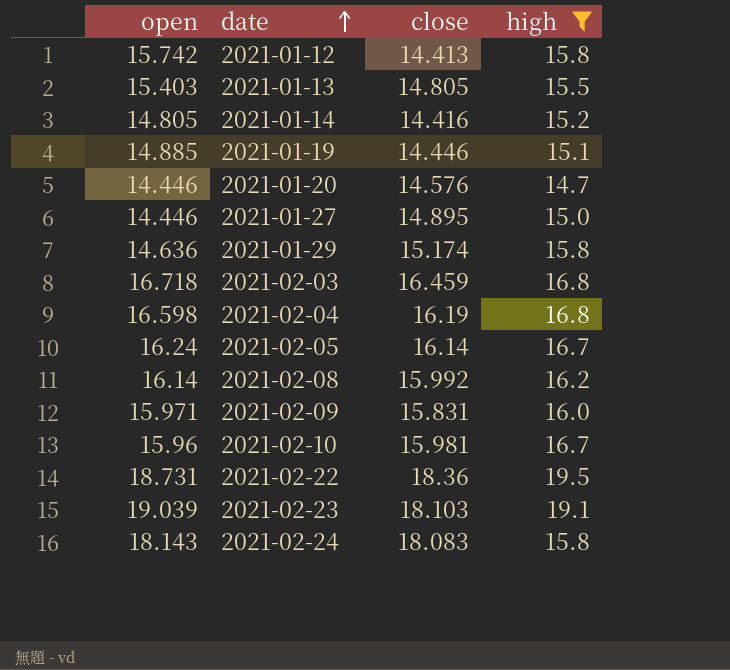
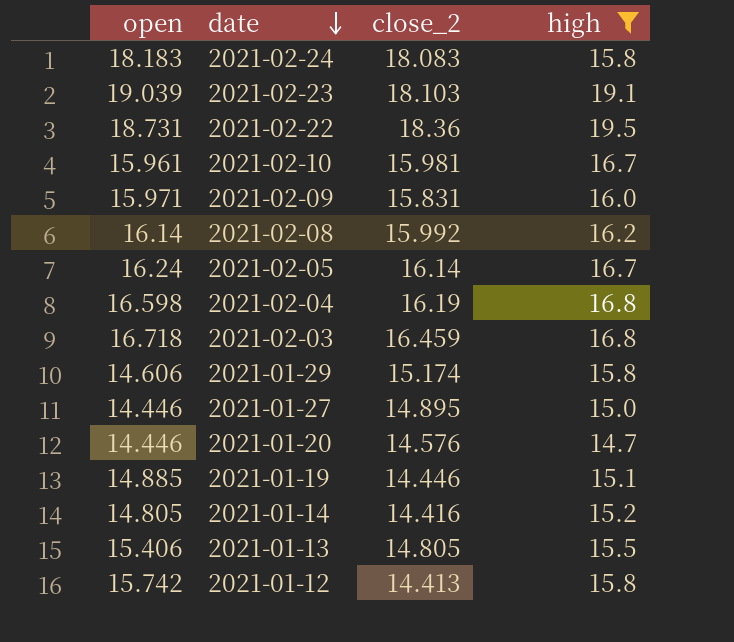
row order: date ascending -> date descending
column name: close -> close_2
2021-02-24 | open: 18.143 -> 18.183
2021-02-10 | open: 15.96 -> 15.961
2021-01-29 | open: 14.636 -> 14.606
2021-01-13 | open: 15.403 -> 15.406

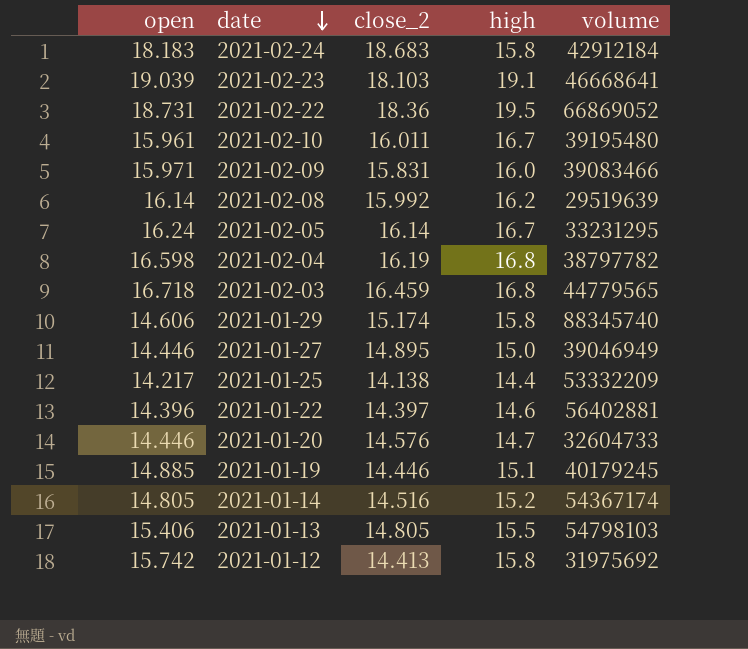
filter: high >= 14.7 -> none
column volume | position: none -> 5
2021-02-24 | close_2: 18.083 -> 18.683
2021-02-10 | close_2: 15.981 -> 16.011
2021-01-14 | close_2: 14.416 -> 14.516

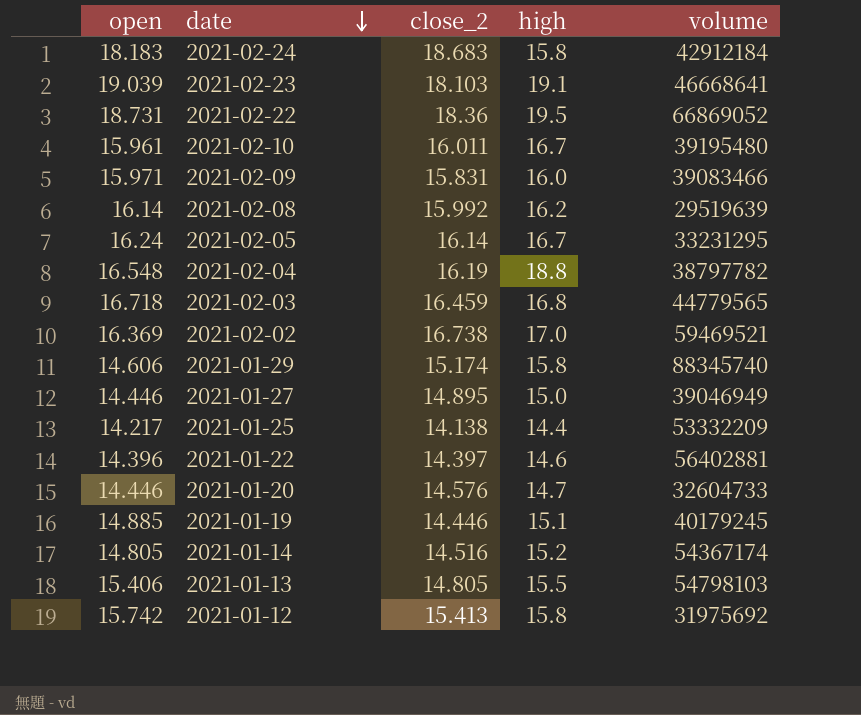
2021-02-04 | open: 16.598 -> 16.548
2021-02-04 | high: 16.8 -> 18.8
row 2021-02-02: none -> 16.369 | 16.738 | 17.0 | 59469521
2021-01-12 | close_2: 14.413 -> 15.413

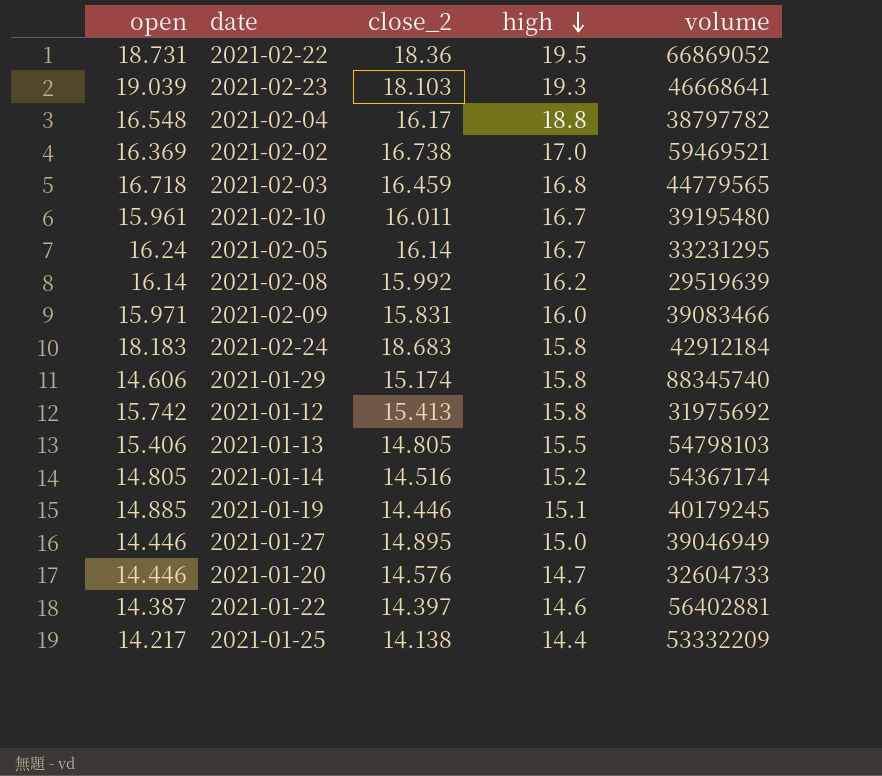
row order: date descending -> high descending
2021-02-23 | high: 19.1 -> 19.3
2021-02-04 | close_2: 16.19 -> 16.17
2021-01-22 | open: 14.396 -> 14.387

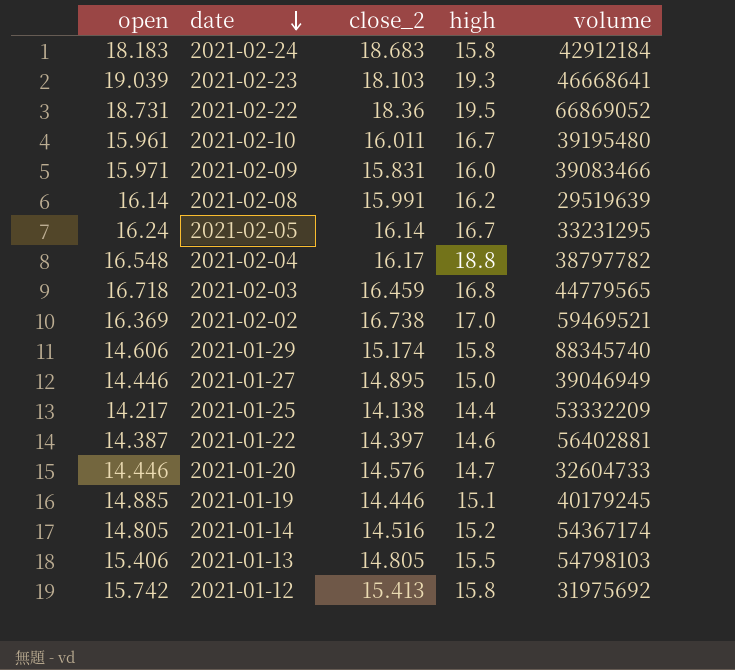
row order: high descending -> date descending
2021-02-08 | close_2: 15.992 -> 15.991

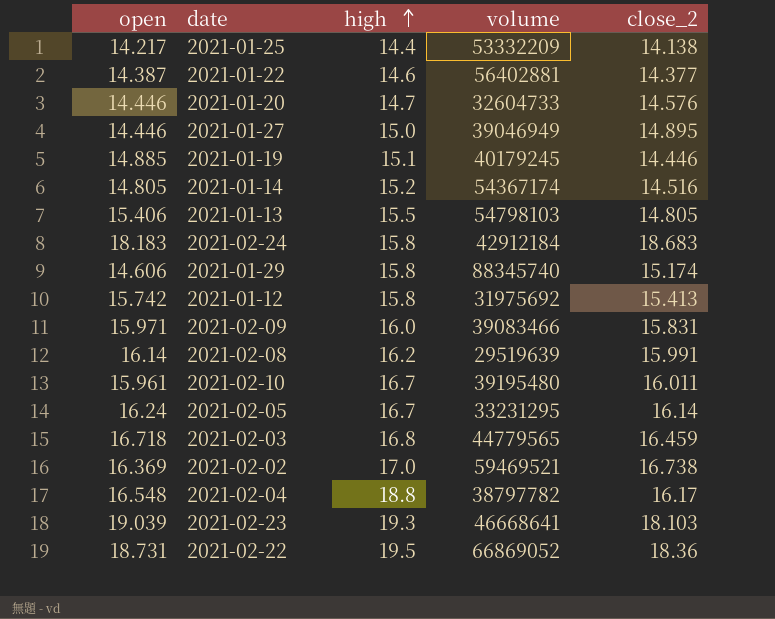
row order: date descending -> high ascending
column close_2 | position: 3 -> 5
2021-01-22 | close_2: 14.397 -> 14.377

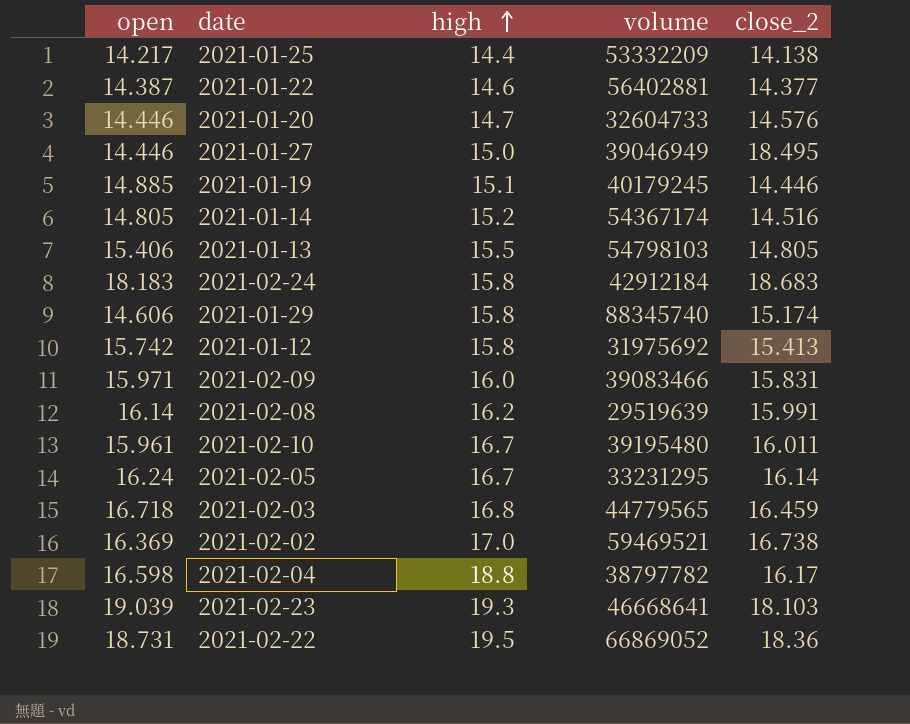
2021-01-27 | close_2: 14.895 -> 18.495
2021-02-04 | open: 16.548 -> 16.598

